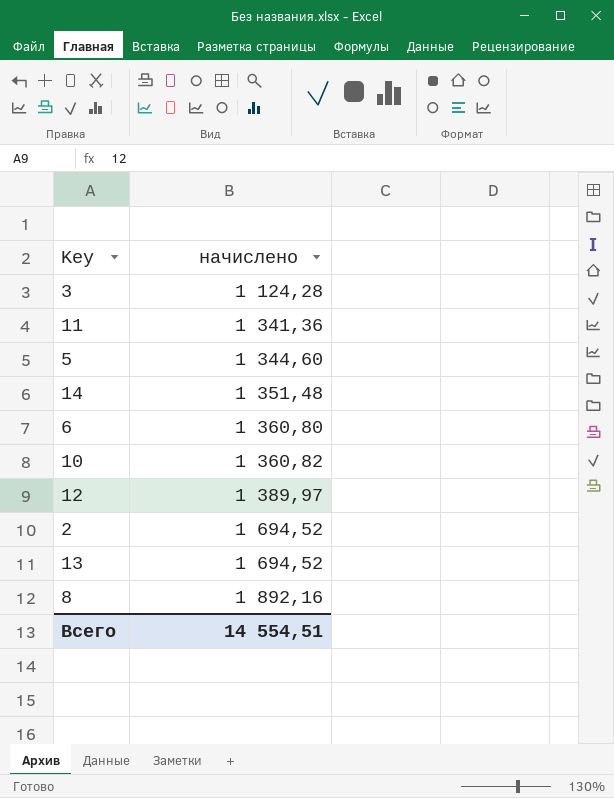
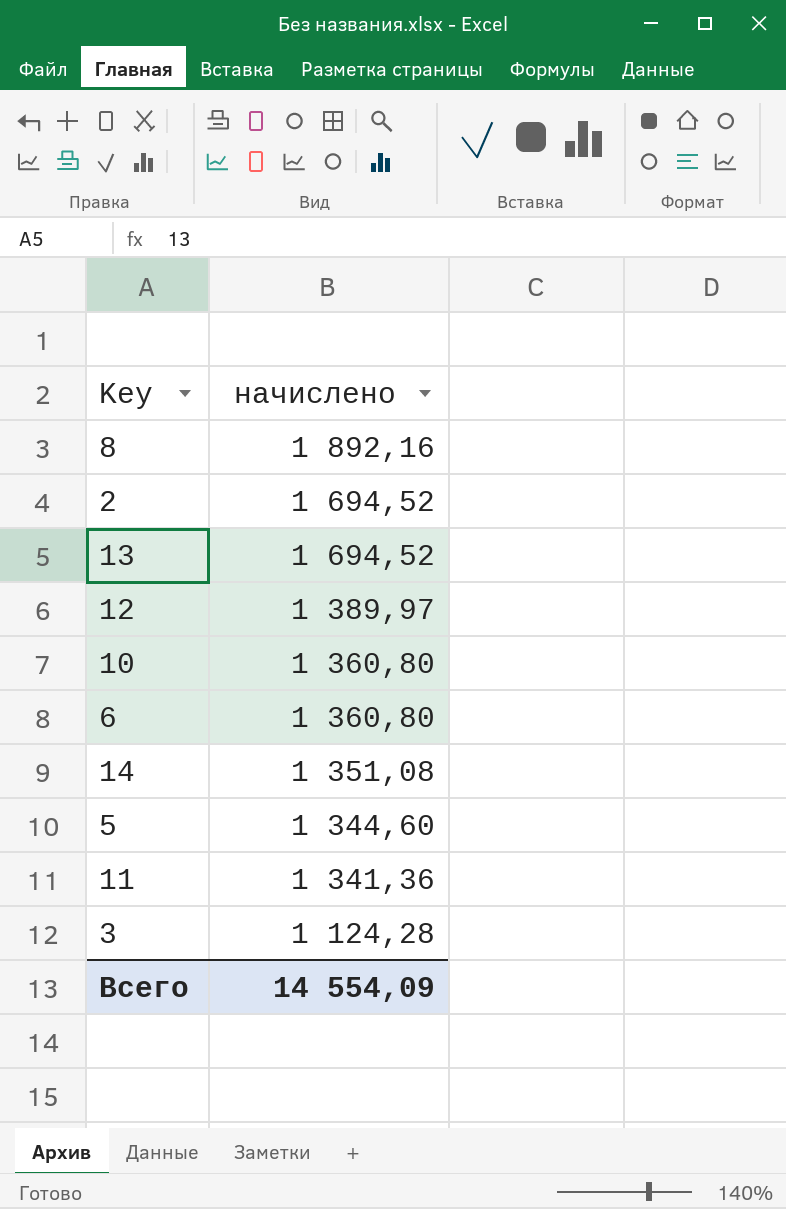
row order: начислено ascending -> начислено descending
10 | начислено: 1 360,82 -> 1 360,80
14 | начислено: 1 351,48 -> 1 351,08
Всего | начислено: 14 554,51 -> 14 554,09

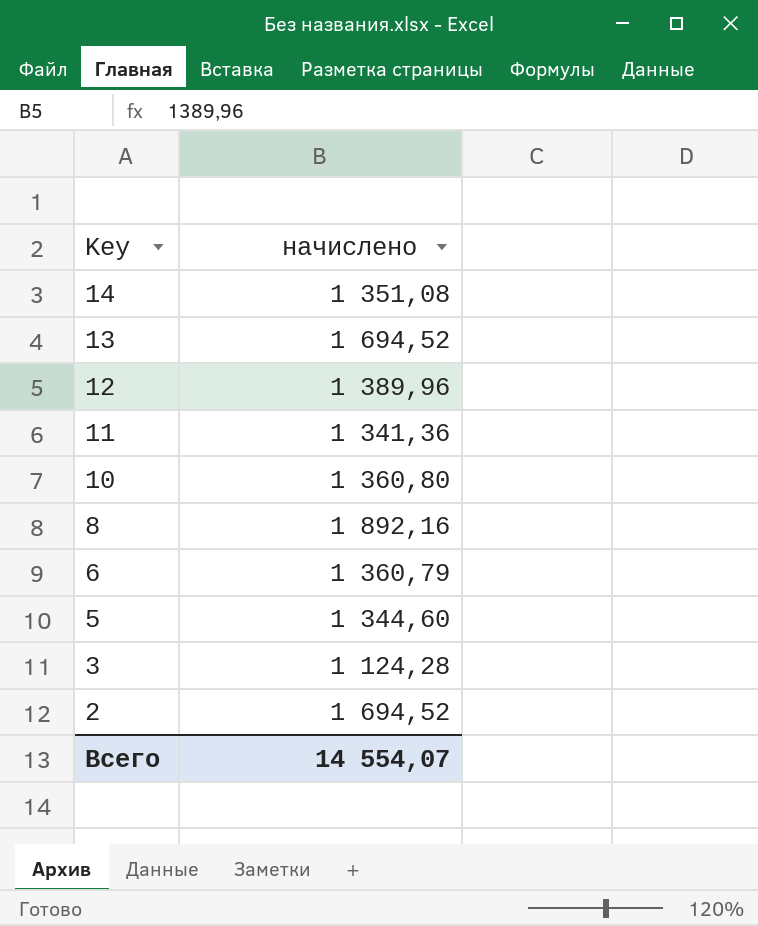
row order: начислено descending -> Key descending
12 | начислено: 1 389,97 -> 1 389,96
6 | начислено: 1 360,80 -> 1 360,79
Всего | начислено: 14 554,09 -> 14 554,07

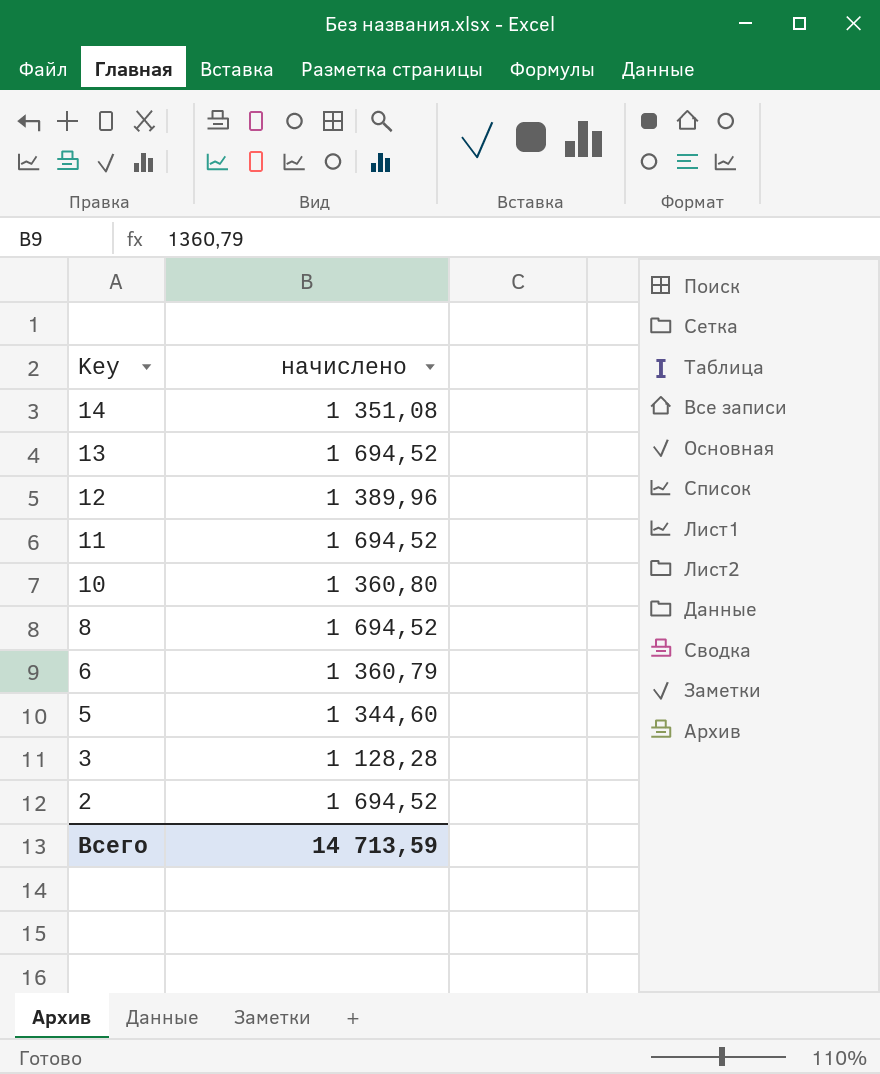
11 | начислено: 1 341,36 -> 1 694,52
8 | начислено: 1 892,16 -> 1 694,52
3 | начислено: 1 124,28 -> 1 128,28
Всего | начислено: 14 554,07 -> 14 713,59

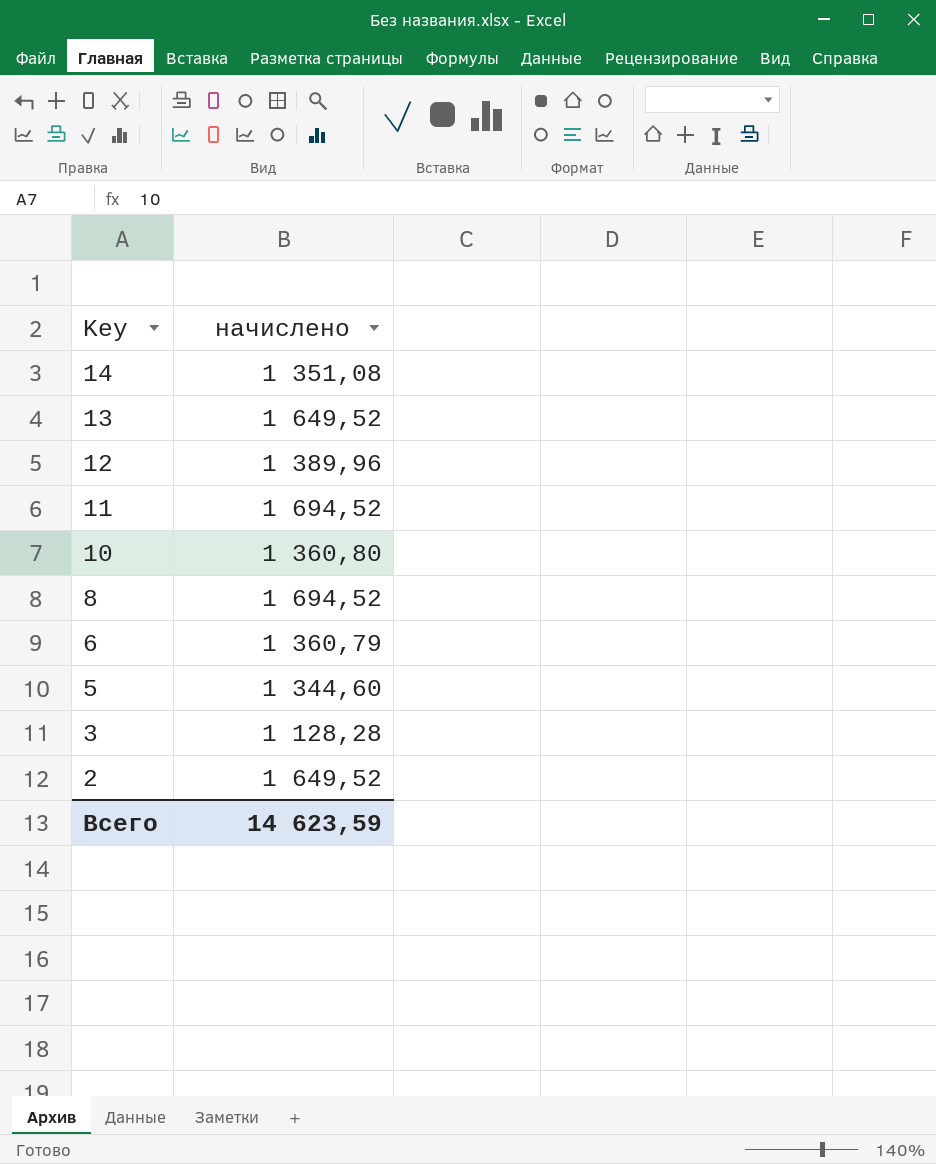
13 | начислено: 1 694,52 -> 1 649,52
2 | начислено: 1 694,52 -> 1 649,52
Всего | начислено: 14 713,59 -> 14 623,59

